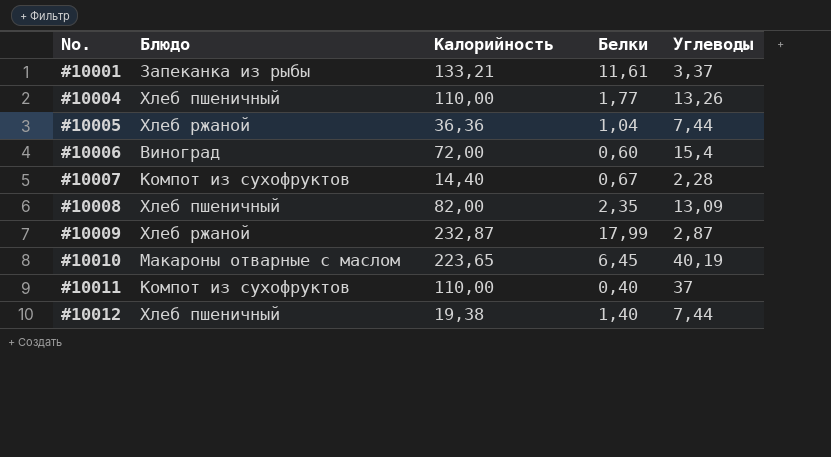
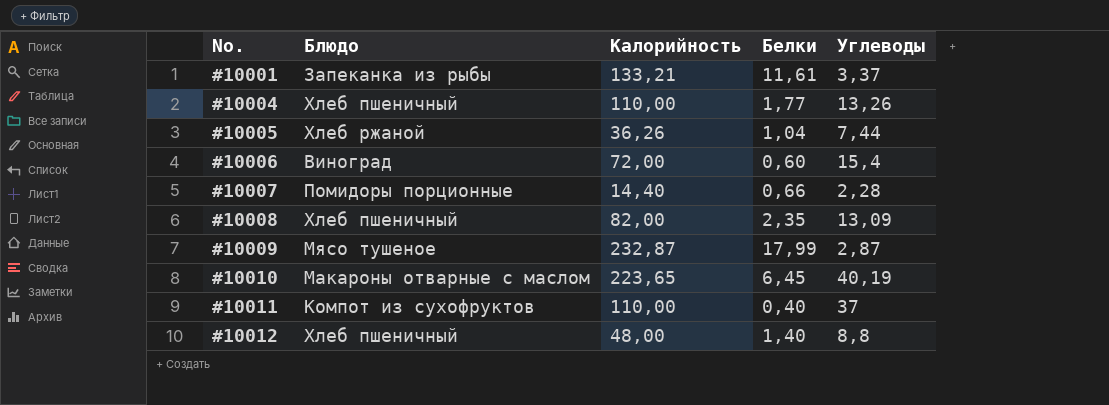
#10005 | Калорийность: 36,36 -> 36,26
#10007 | Блюдо: Компот из сухофруктов -> Помидоры порционные
#10007 | Белки: 0,67 -> 0,66
#10009 | Блюдо: Хлеб ржаной -> Мясо тушеное
#10012 | Калорийность: 19,38 -> 48,00
#10012 | Углеводы: 7,44 -> 8,8

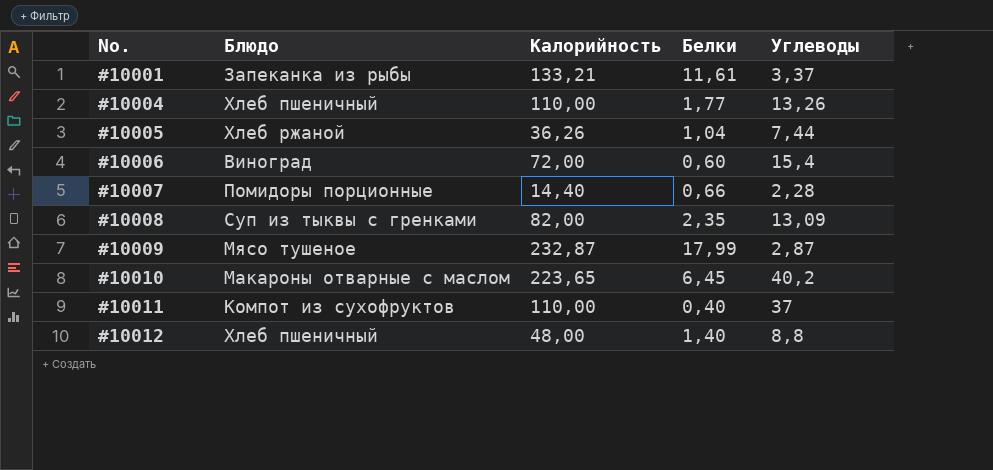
#10008 | Блюдо: Хлеб пшеничный -> Суп из тыквы с гренками
#10010 | Углеводы: 40,19 -> 40,2

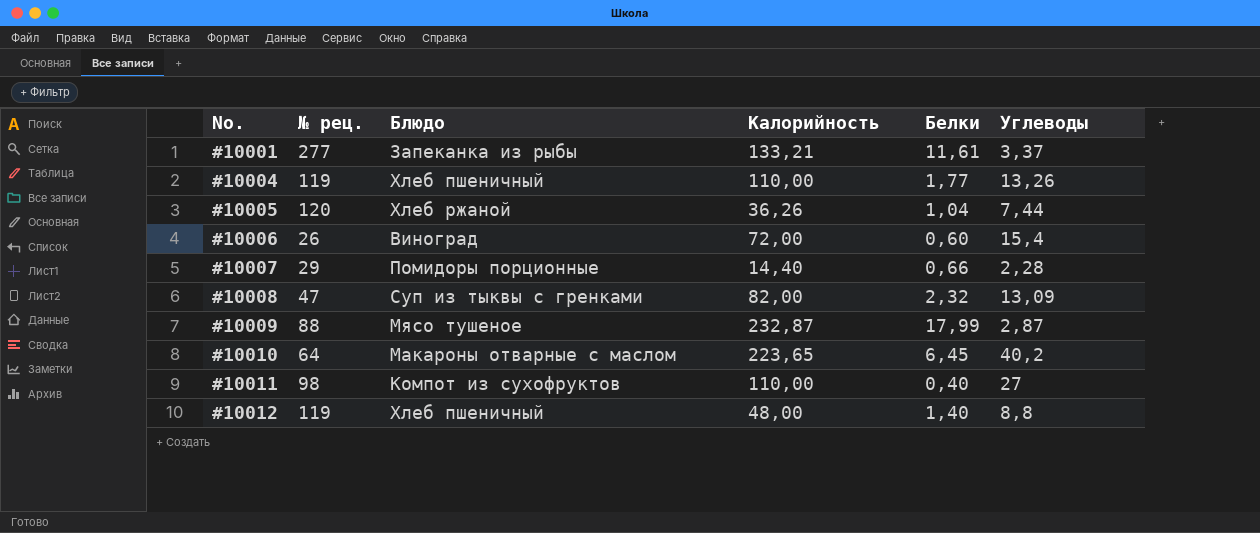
column № рец. | position: none -> 2
#10008 | Белки: 2,35 -> 2,32
#10011 | Углеводы: 37 -> 27

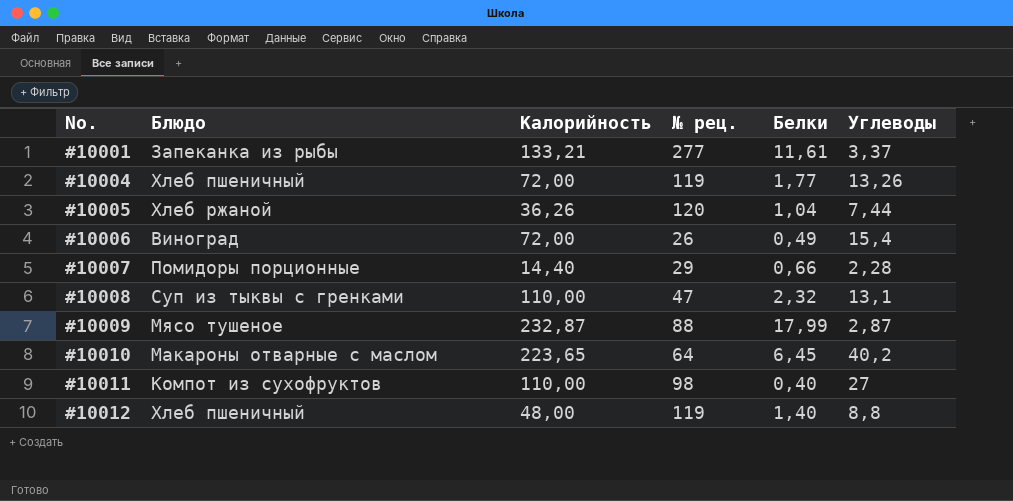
column № рец. | position: 2 -> 4
#10004 | Калорийность: 110,00 -> 72,00
#10006 | Белки: 0,60 -> 0,49
#10008 | Калорийность: 82,00 -> 110,00
#10008 | Углеводы: 13,09 -> 13,1

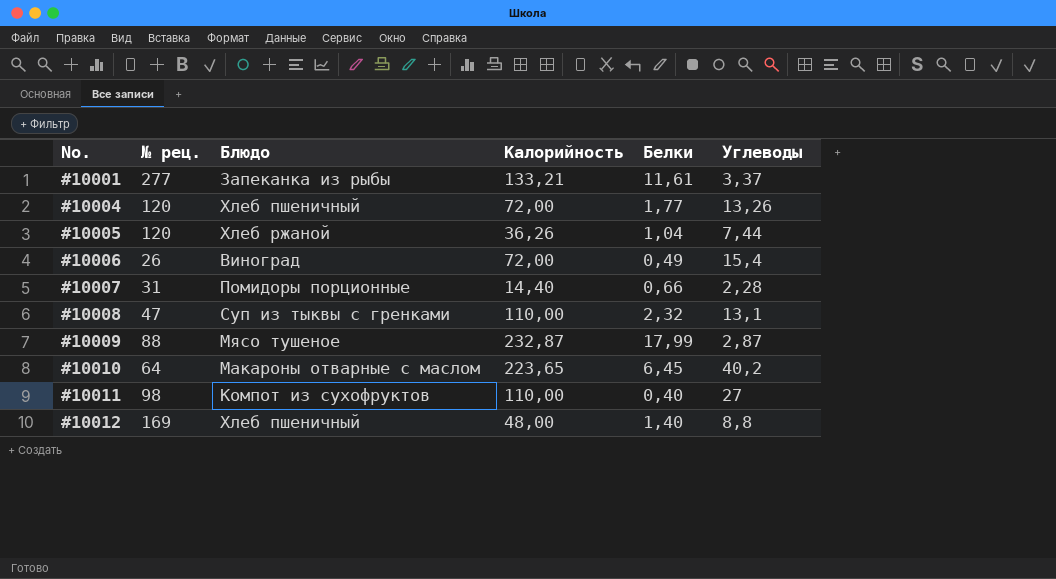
column № рец. | position: 4 -> 2
#10004 | № рец.: 119 -> 120
#10007 | № рец.: 29 -> 31
#10012 | № рец.: 119 -> 169

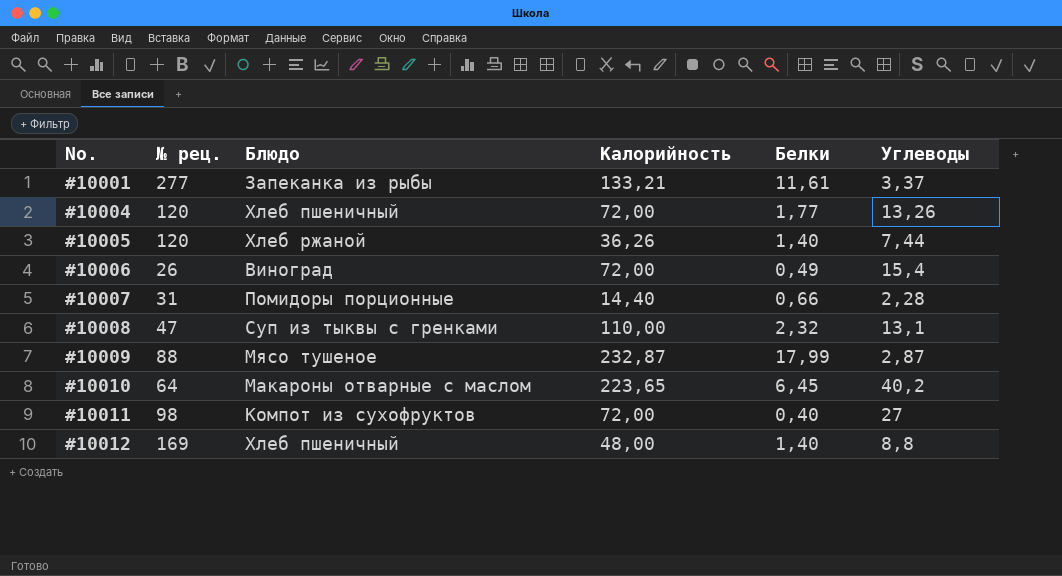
#10005 | Белки: 1,04 -> 1,40
#10011 | Калорийность: 110,00 -> 72,00

